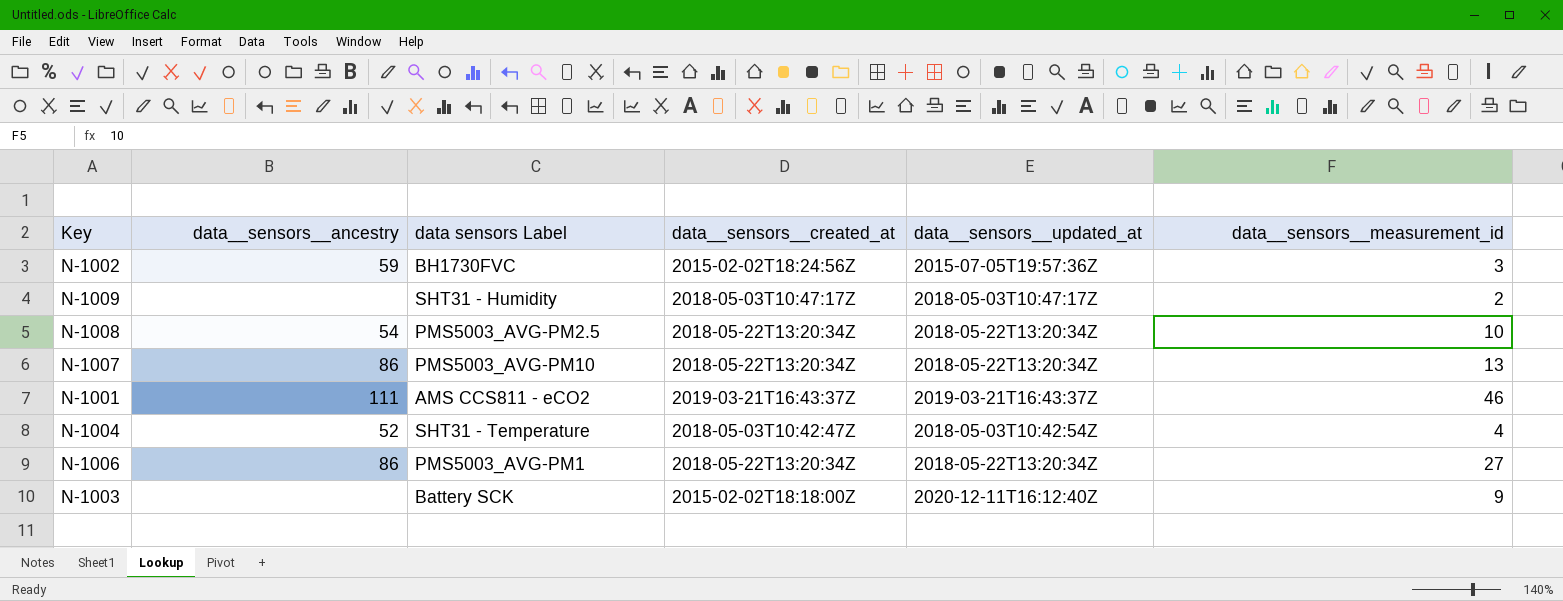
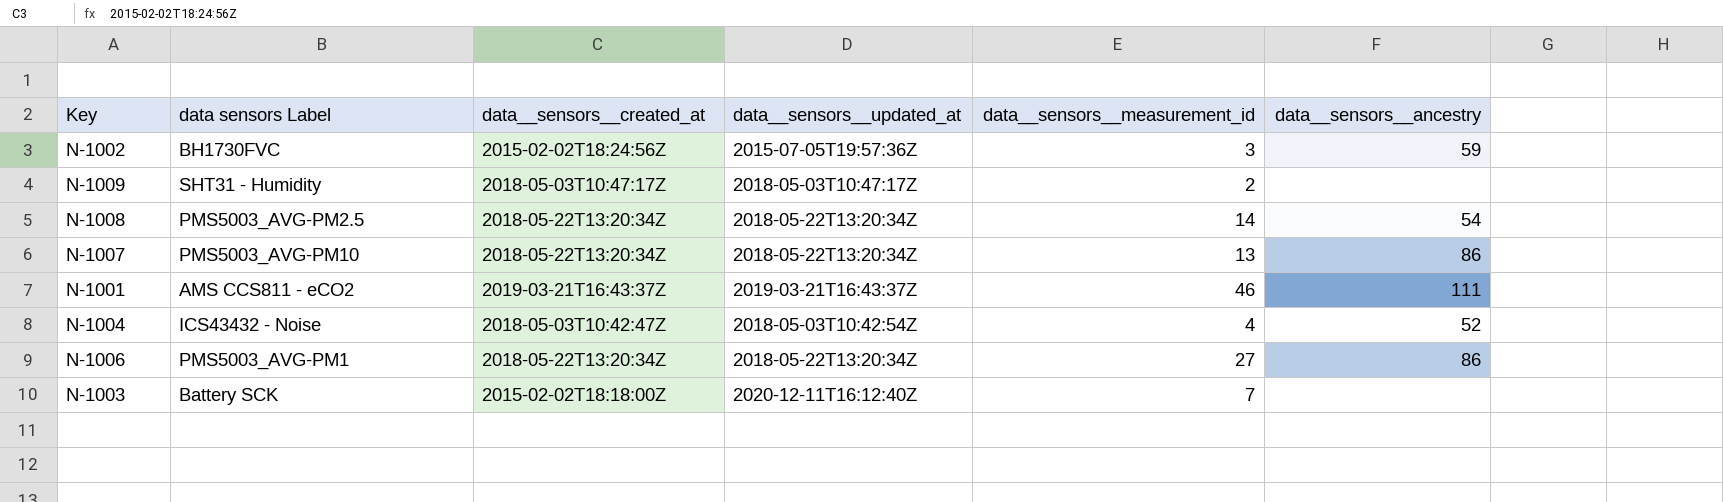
column data__sensors__ancestry | position: 2 -> 6
N-1008 | data__sensors__measurement_id: 10 -> 14
N-1004 | data sensors Label: SHT31 - Temperature -> ICS43432 - Noise
N-1003 | data__sensors__measurement_id: 9 -> 7

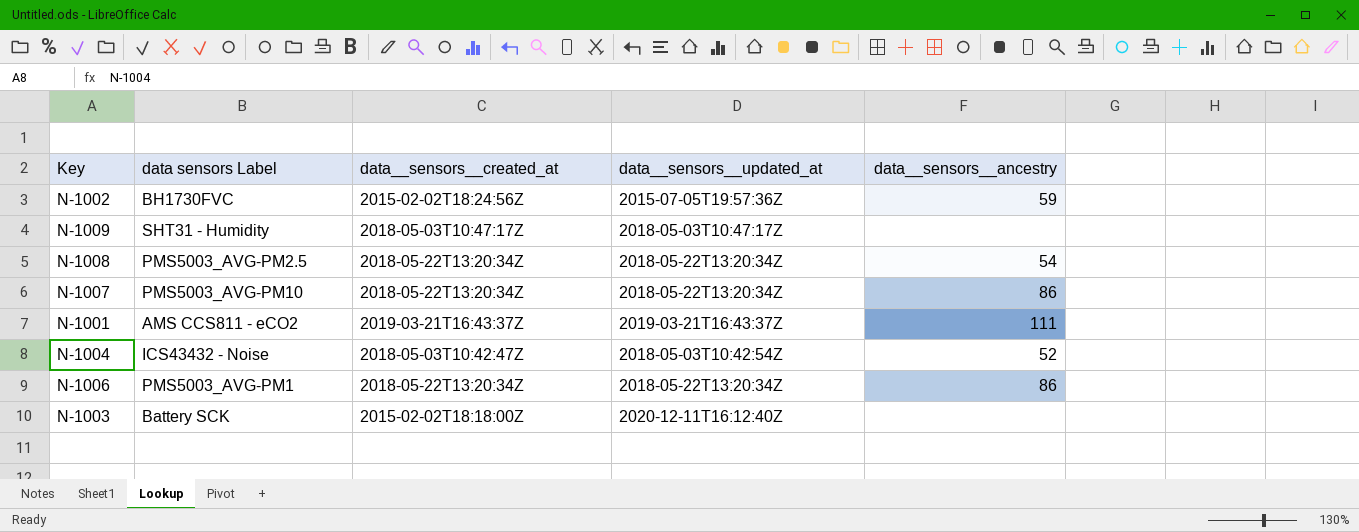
column data__sensors__measurement_id | position: 5 -> none

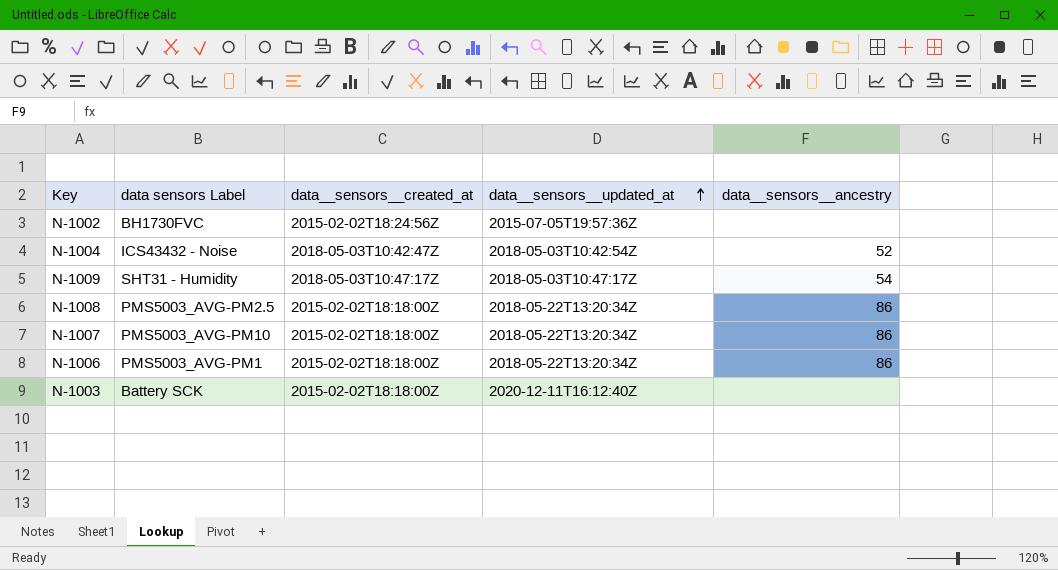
row order: none -> data__sensors__updated_at ascending
row N-1001: AMS CCS811 - eCO2 | 2019-03-21T16:43:37Z | 2019-03-21T16:43:37Z | 111 -> none
N-1002 | data__sensors__ancestry: 59 -> none
N-1009 | data__sensors__ancestry: none -> 54
N-1008 | data__sensors__created_at: 2018-05-22T13:20:34Z -> 2015-02-02T18:18:00Z
N-1008 | data__sensors__ancestry: 54 -> 86
N-1007 | data__sensors__created_at: 2018-05-22T13:20:34Z -> 2015-02-02T18:18:00Z
N-1006 | data__sensors__created_at: 2018-05-22T13:20:34Z -> 2015-02-02T18:18:00Z

